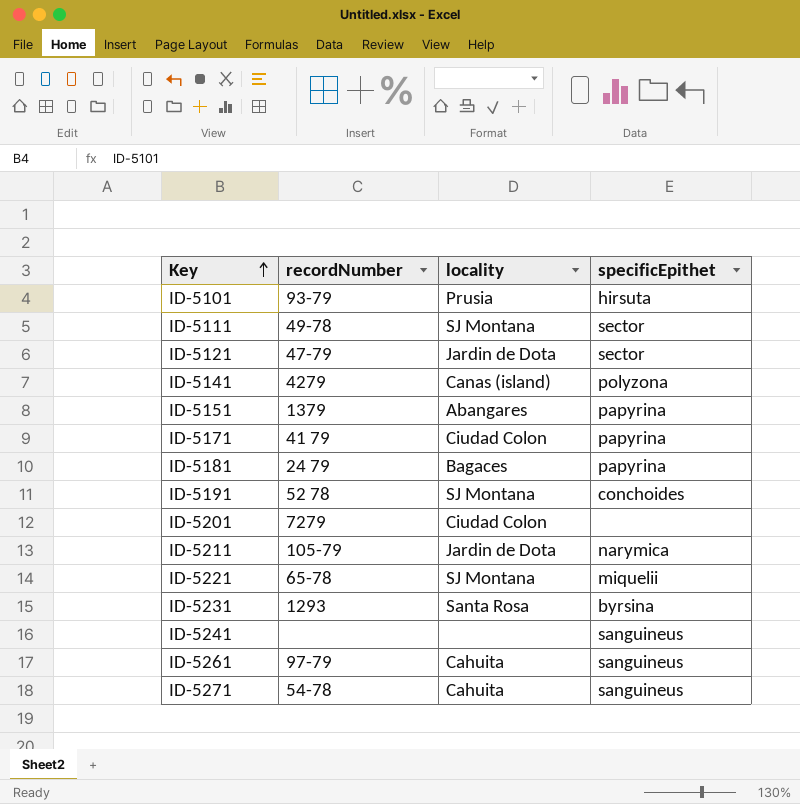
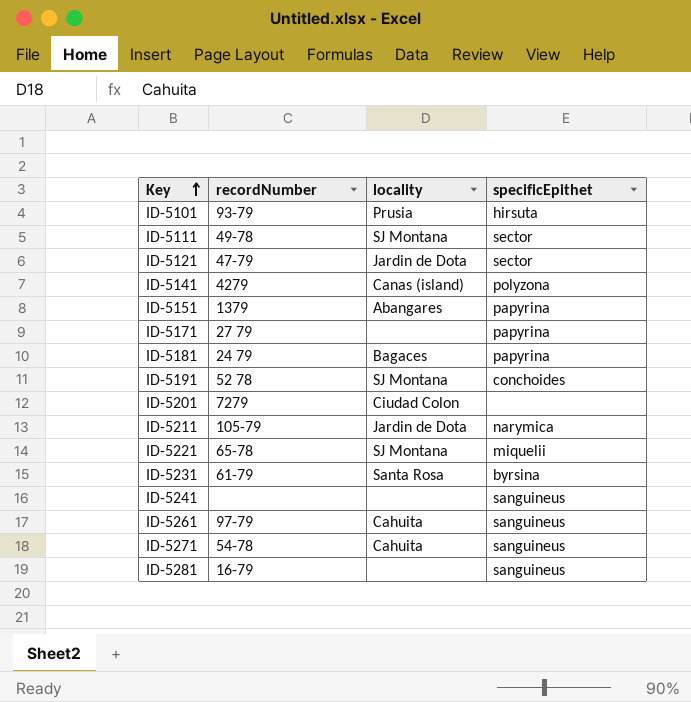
ID-5171 | recordNumber: 41 79 -> 27 79
ID-5171 | locality: Ciudad Colon -> none
ID-5231 | recordNumber: 1293 -> 61-79
row ID-5281: none -> 16-79 | none | sanguineus

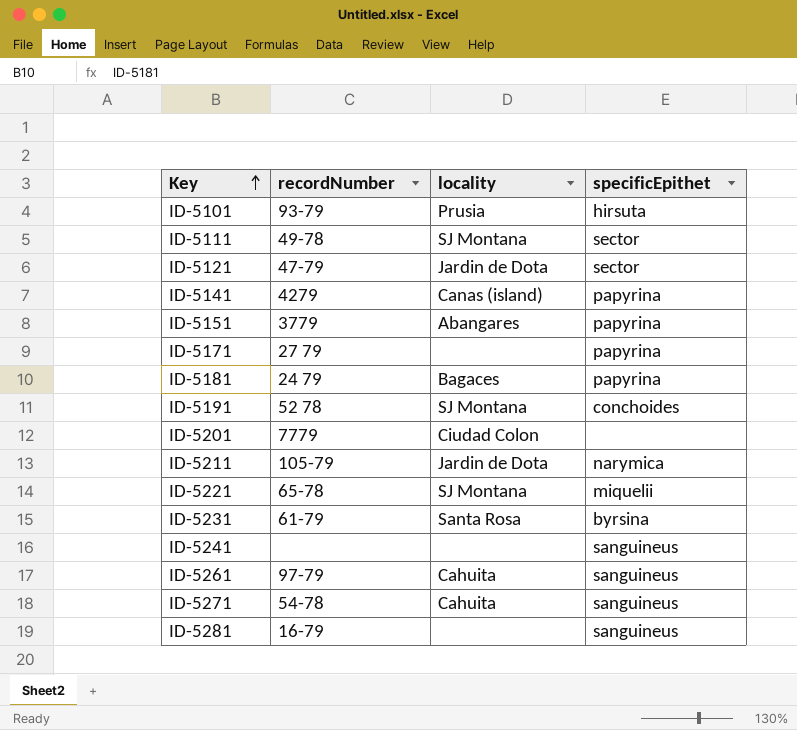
ID-5141 | specificEpithet: polyzona -> papyrina
ID-5151 | recordNumber: 1379 -> 3779
ID-5201 | recordNumber: 7279 -> 7779

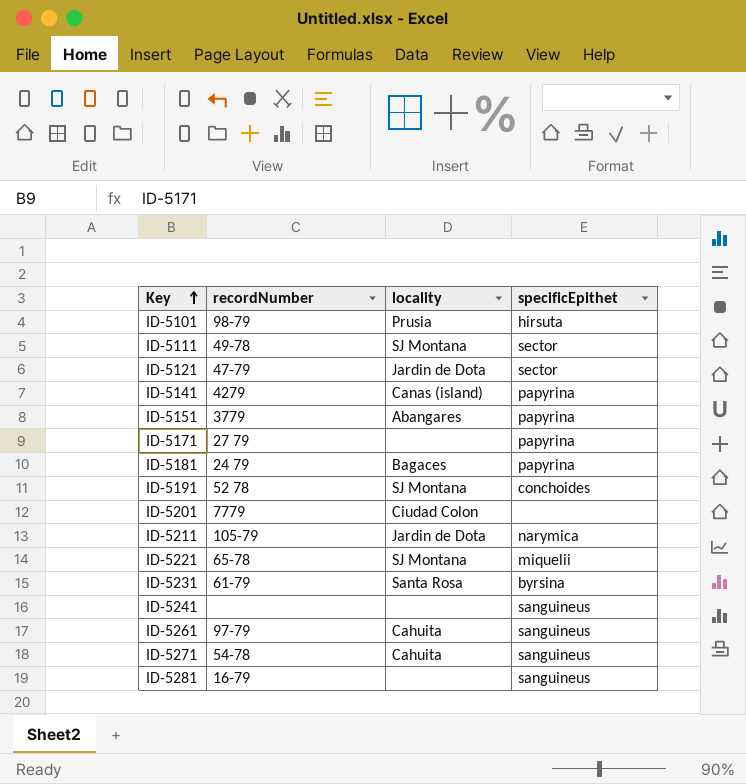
ID-5101 | recordNumber: 93-79 -> 98-79

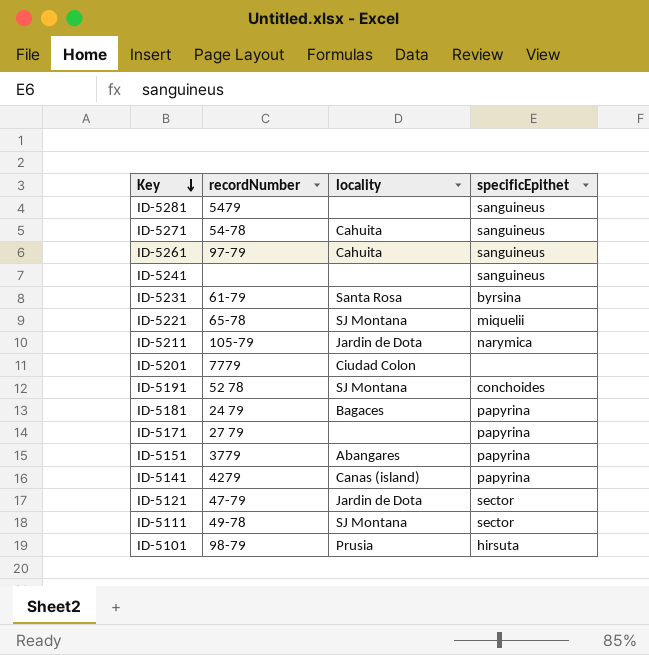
row order: Key ascending -> Key descending
ID-5281 | recordNumber: 16-79 -> 5479

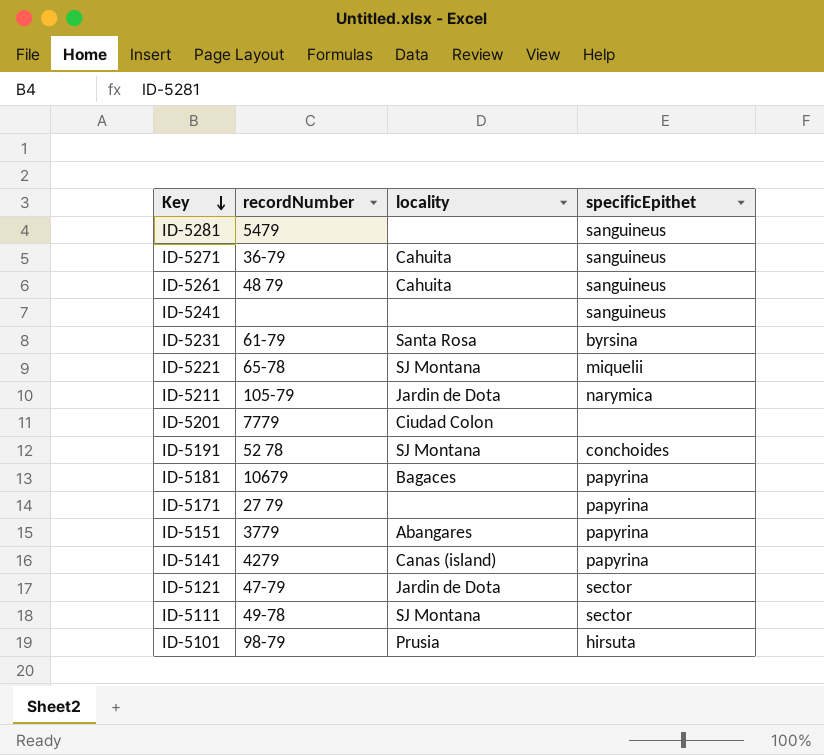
ID-5271 | recordNumber: 54-78 -> 36-79
ID-5261 | recordNumber: 97-79 -> 48 79
ID-5181 | recordNumber: 24 79 -> 10679

